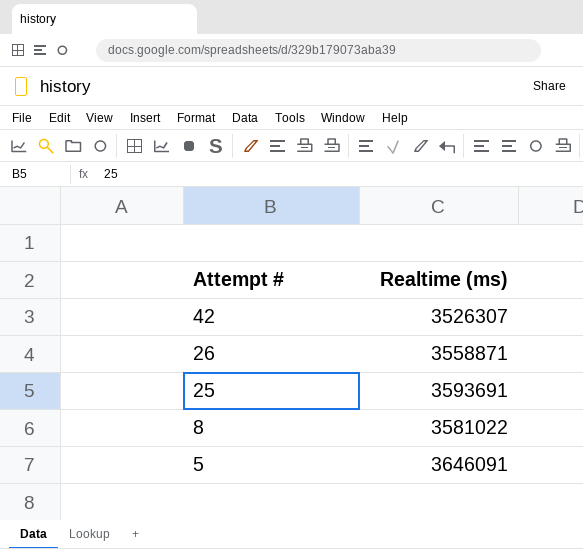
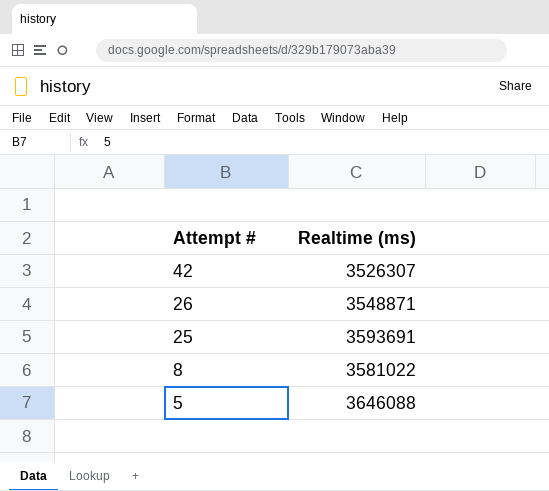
26 | Realtime (ms): 3558871 -> 3548871
5 | Realtime (ms): 3646091 -> 3646088

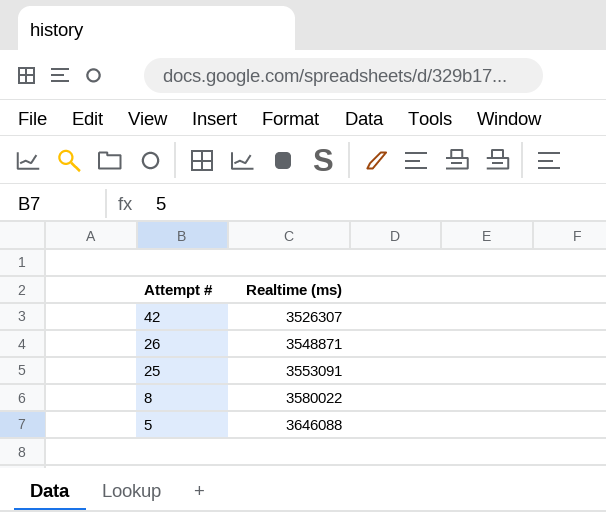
25 | Realtime (ms): 3593691 -> 3553091
8 | Realtime (ms): 3581022 -> 3580022

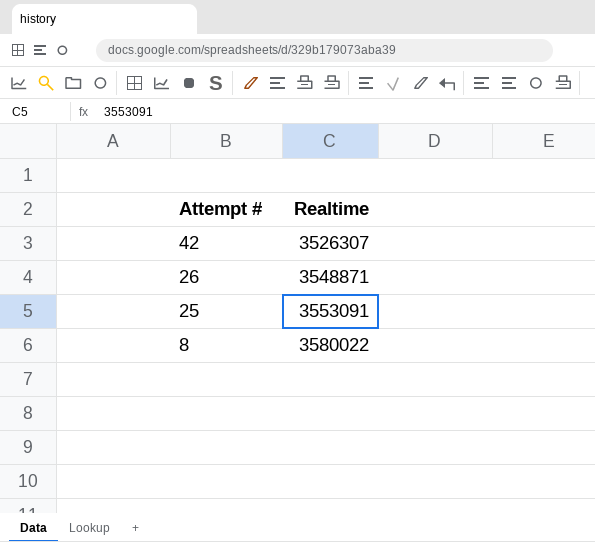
column name: Realtime (ms) -> Realtime
row 5: 3646088 -> none

